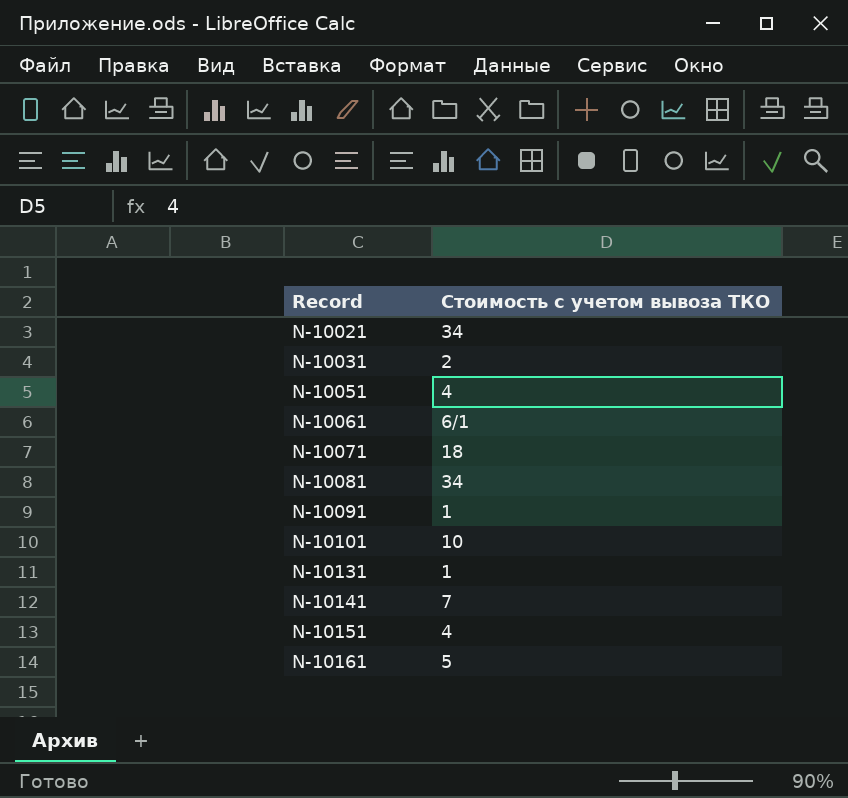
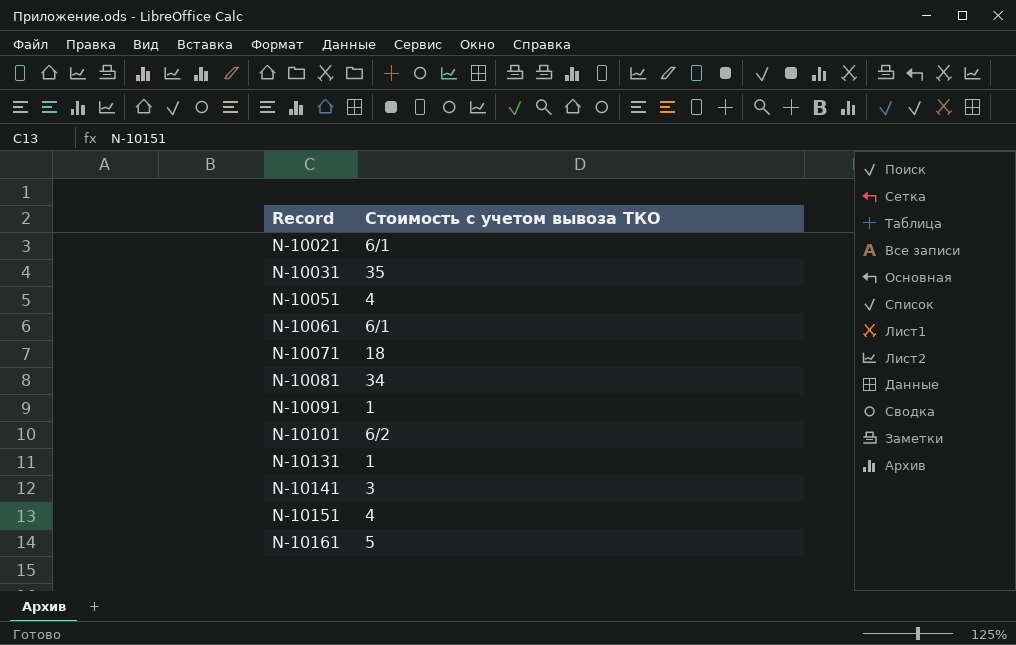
N-10021 | Стоимость с учетом вывоза ТКО: 34 -> 6/1
N-10031 | Стоимость с учетом вывоза ТКО: 2 -> 35
N-10101 | Стоимость с учетом вывоза ТКО: 10 -> 6/2
N-10141 | Стоимость с учетом вывоза ТКО: 7 -> 3

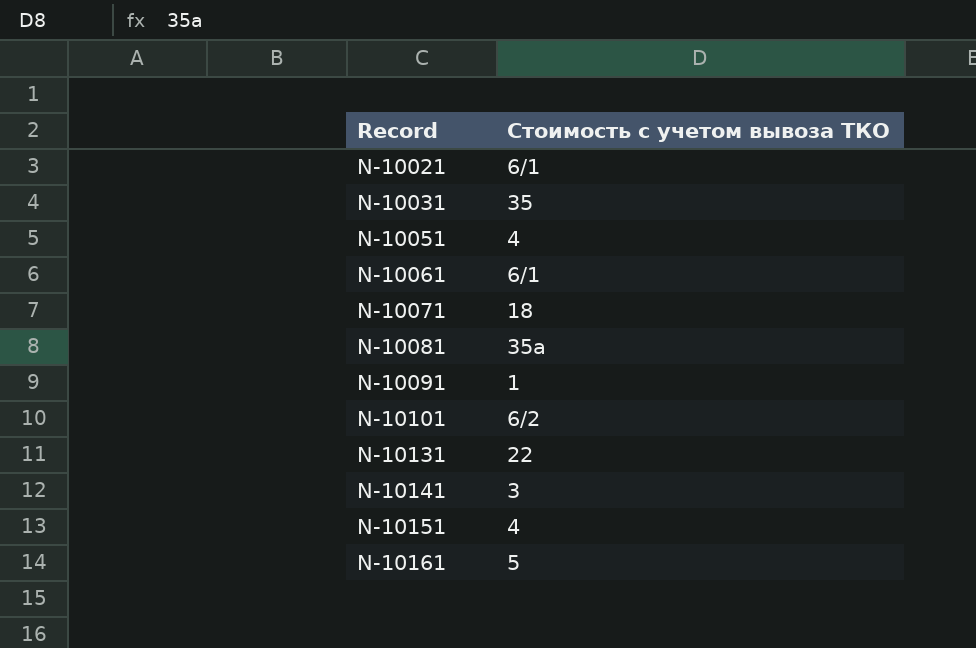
N-10081 | Стоимость с учетом вывоза ТКО: 34 -> 35а
N-10131 | Стоимость с учетом вывоза ТКО: 1 -> 22

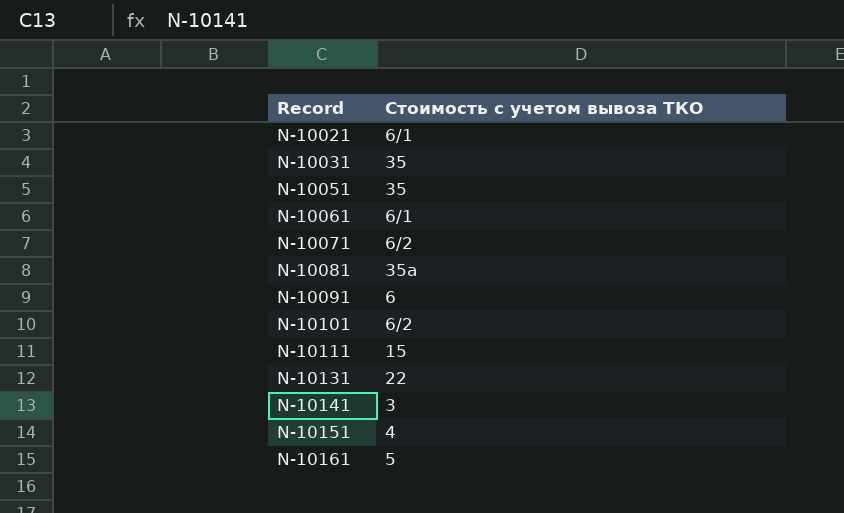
N-10051 | Стоимость с учетом вывоза ТКО: 4 -> 35
N-10071 | Стоимость с учетом вывоза ТКО: 18 -> 6/2
N-10091 | Стоимость с учетом вывоза ТКО: 1 -> 6
row N-10111: none -> 15

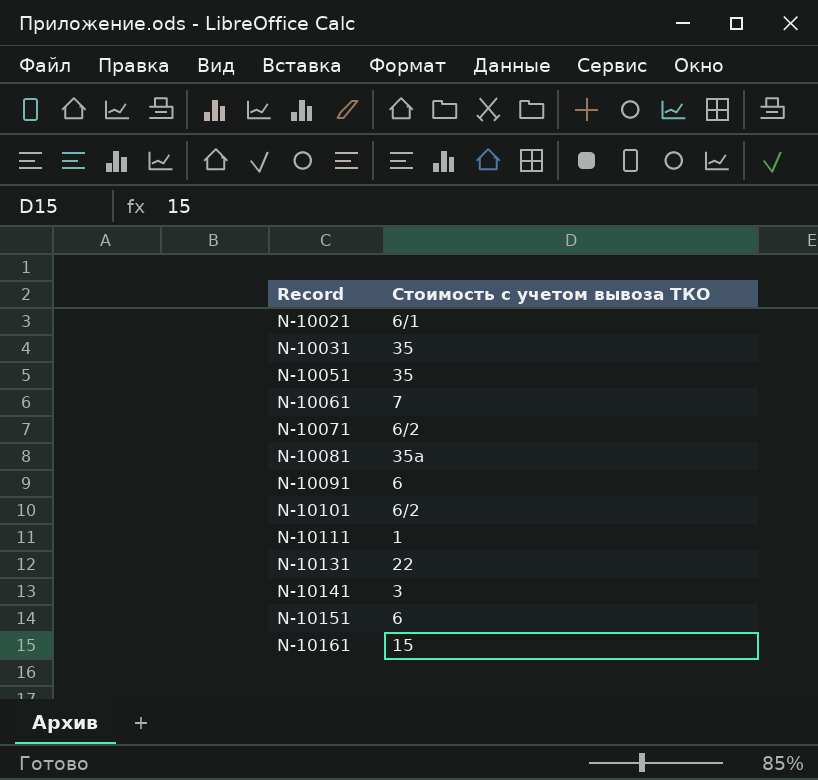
N-10061 | Стоимость с учетом вывоза ТКО: 6/1 -> 7
N-10111 | Стоимость с учетом вывоза ТКО: 15 -> 1
N-10151 | Стоимость с учетом вывоза ТКО: 4 -> 6
N-10161 | Стоимость с учетом вывоза ТКО: 5 -> 15

